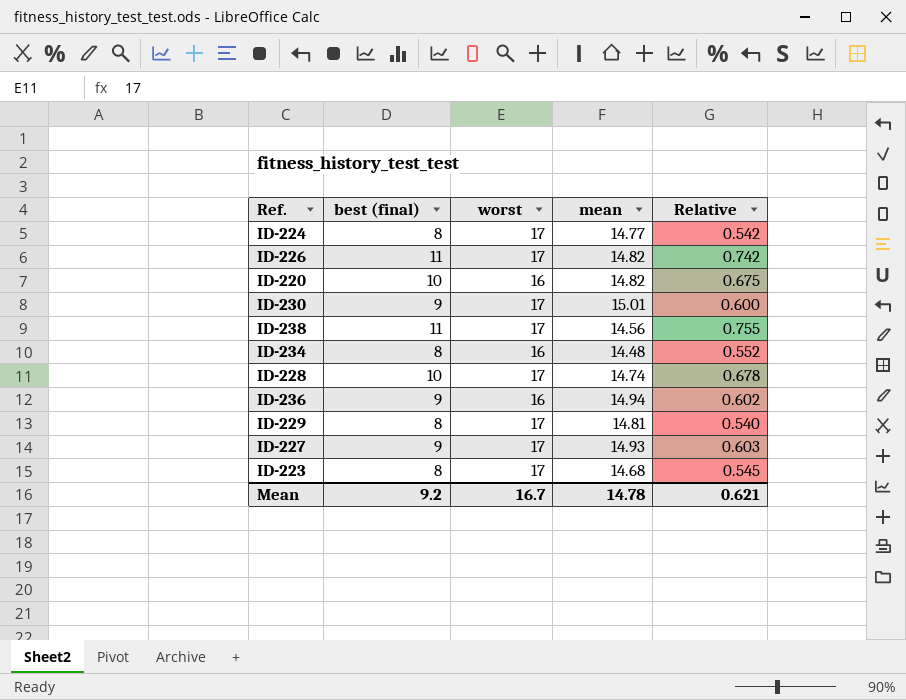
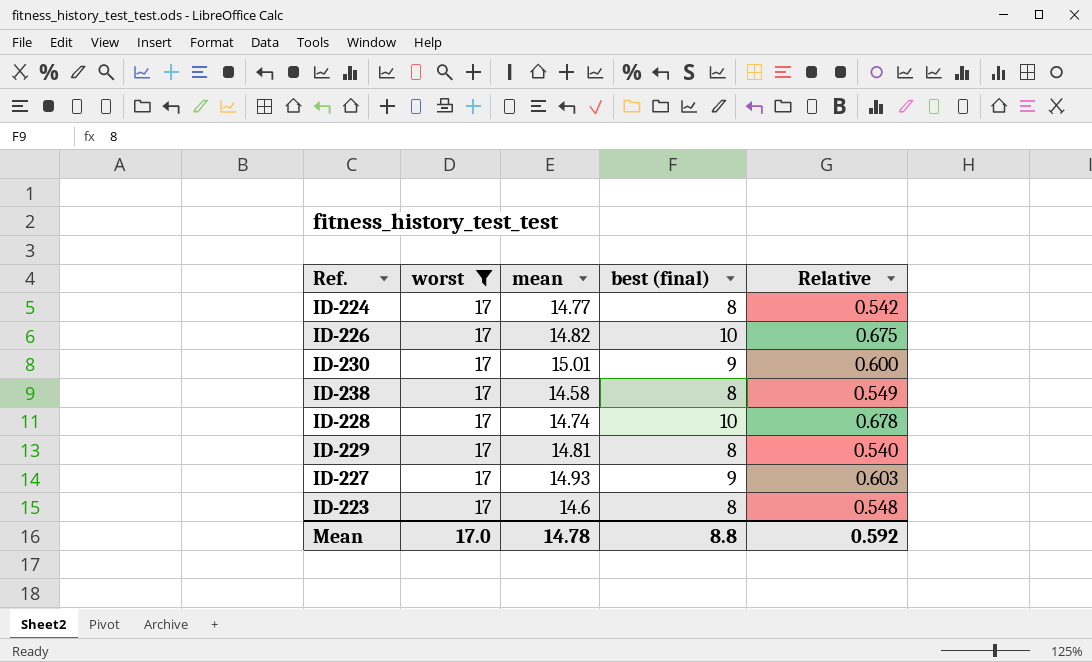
filter: none -> worst = 17
column best (final) | position: 2 -> 4
ID-226 | best (final): 11 -> 10
ID-226 | Relative: 0.742 -> 0.675
ID-238 | mean: 14.56 -> 14.58
ID-238 | best (final): 11 -> 8
ID-238 | Relative: 0.755 -> 0.549
ID-223 | mean: 14.68 -> 14.6
ID-223 | Relative: 0.545 -> 0.548
Mean | worst: 16.7 -> 17.0
Mean | best (final): 9.2 -> 8.8
Mean | Relative: 0.621 -> 0.592

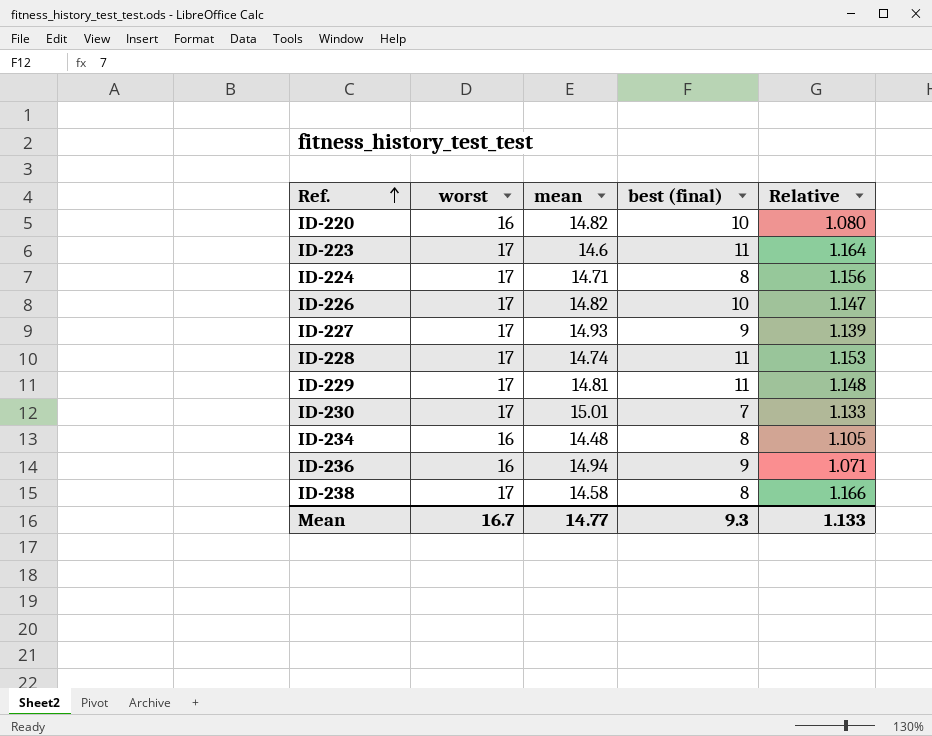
filter: worst = 17 -> none
row order: none -> Ref. ascending
column Relative | formula: [best (final)] / [mean] -> [worst] / [mean]
ID-223 | best (final): 8 -> 11
ID-224 | mean: 14.77 -> 14.71
ID-228 | best (final): 10 -> 11
ID-229 | best (final): 8 -> 11
ID-230 | best (final): 9 -> 7
Mean | worst: 17.0 -> 16.7
Mean | mean: 14.78 -> 14.77
Mean | best (final): 8.8 -> 9.3
Mean | Relative: 0.592 -> 1.133

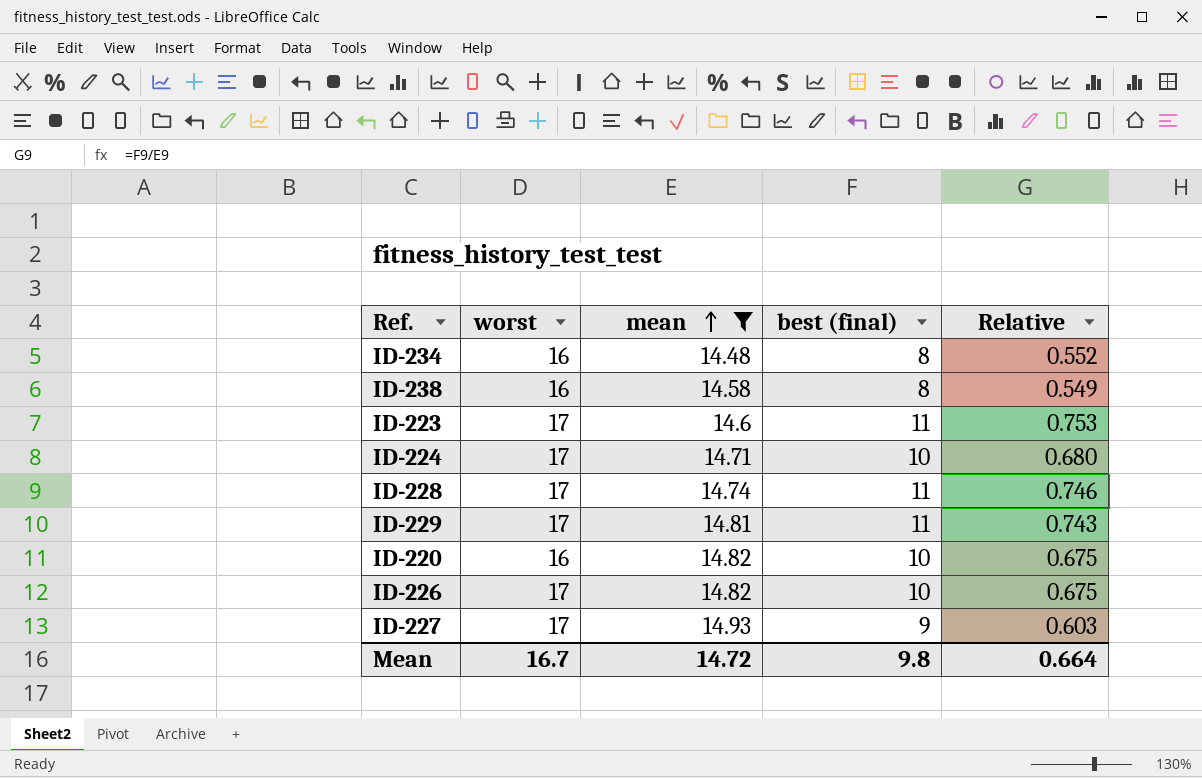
filter: none -> mean <= 14.93
row order: Ref. ascending -> mean ascending
column Relative | formula: [worst] / [mean] -> [best (final)] / [mean]
ID-238 | worst: 17 -> 16
ID-224 | best (final): 8 -> 10
Mean | mean: 14.77 -> 14.72
Mean | best (final): 9.3 -> 9.8
Mean | Relative: 1.133 -> 0.664

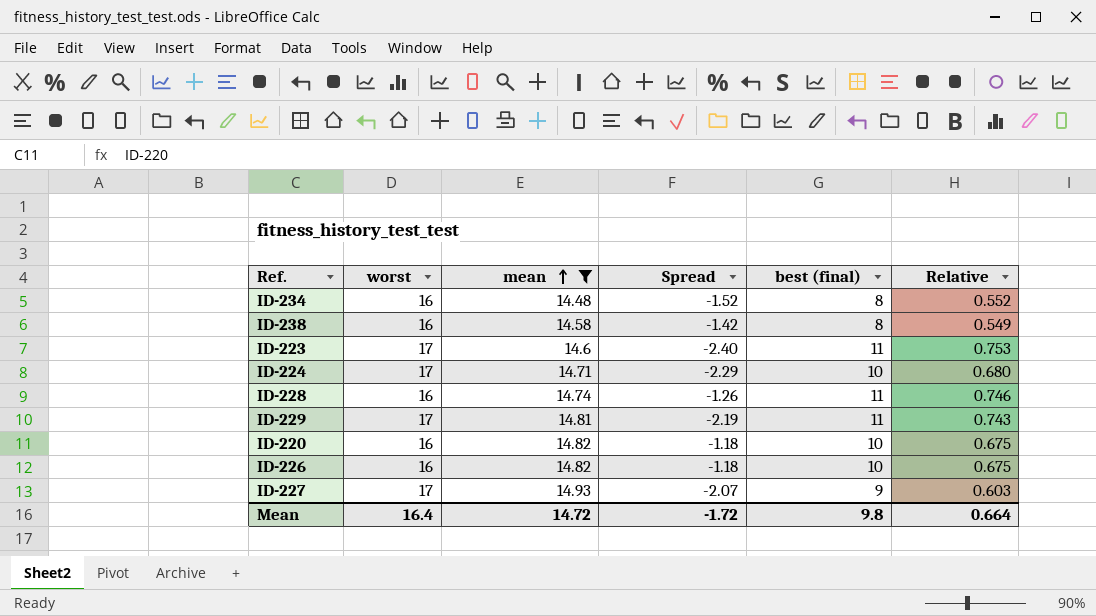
column Spread | formula: none -> [mean] - [worst]
ID-228 | worst: 17 -> 16
ID-226 | worst: 17 -> 16
Mean | worst: 16.7 -> 16.4

